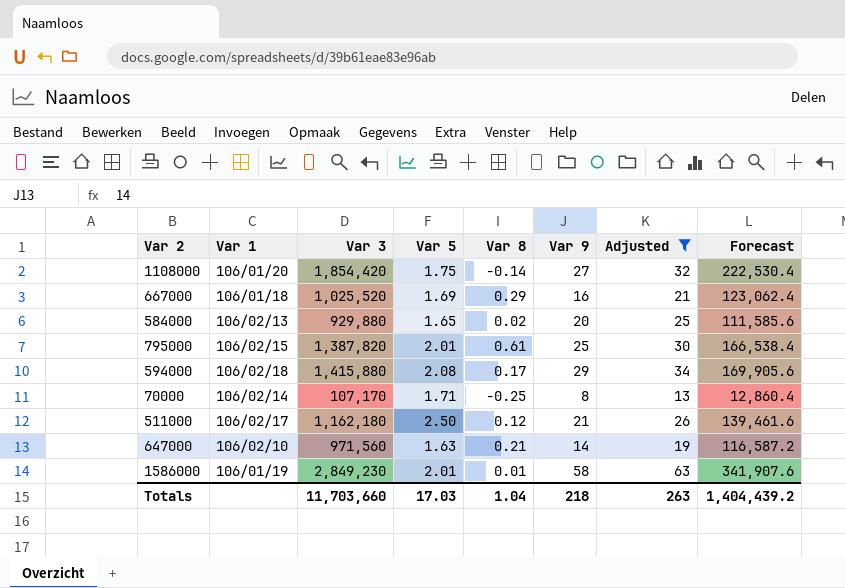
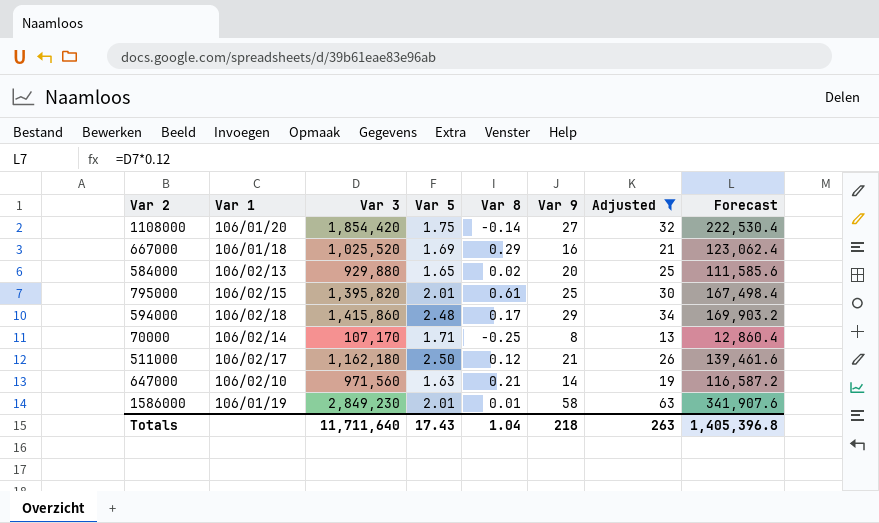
795000 | Var 3: 1,387,820 -> 1,395,820
795000 | Forecast: 166,538.4 -> 167,498.4
594000 | Var 3: 1,415,880 -> 1,415,860
594000 | Var 5: 2.08 -> 2.48
594000 | Forecast: 169,905.6 -> 169,903.2
Totals | Var 3: 11,703,660 -> 11,711,640
Totals | Var 5: 17.03 -> 17.43
Totals | Forecast: 1,404,439.2 -> 1,405,396.8

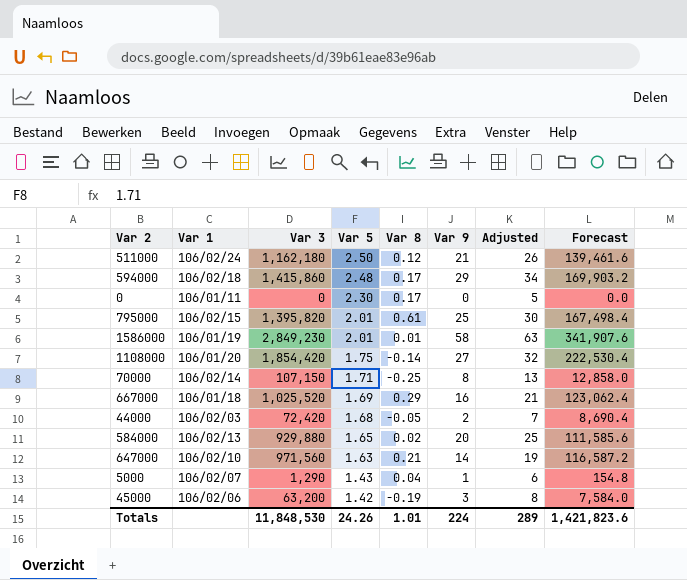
filter: Adjusted >= 13 -> none
row order: none -> Var 5 descending
511000 | Var 1: 106/02/17 -> 106/02/24
70000 | Var 3: 107,170 -> 107,150
70000 | Forecast: 12,860.4 -> 12,858.0
Totals | Var 3: 11,711,640 -> 11,848,530
Totals | Var 5: 17.43 -> 24.26
Totals | Var 8: 1.04 -> 1.01
Totals | Var 9: 218 -> 224
Totals | Adjusted: 263 -> 289
Totals | Forecast: 1,405,396.8 -> 1,421,823.6

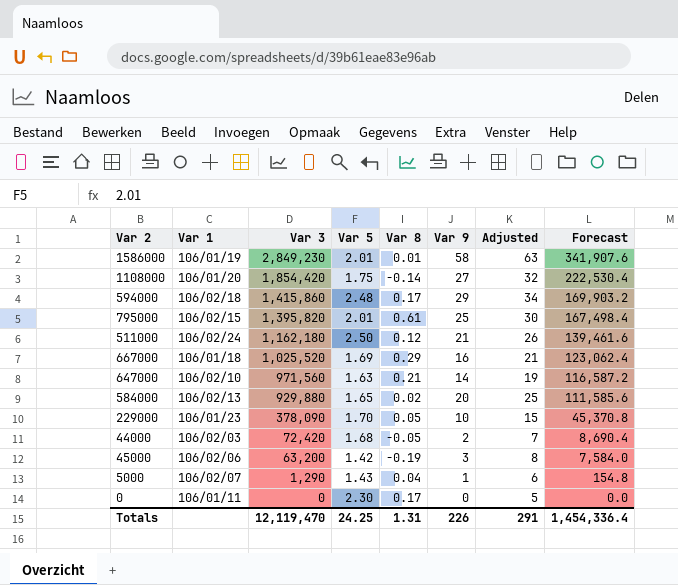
row order: Var 5 descending -> Var 3 descending
row 70000: 106/02/14 | 107,150 | 1.71 | -0.25 | 8 | 13 | 12,858.0 -> none
row 229000: none -> 106/01/23 | 378,090 | 1.70 | 0.05 | 10 | 15 | 45,370.8
Totals | Var 3: 11,848,530 -> 12,119,470
Totals | Var 5: 24.26 -> 24.25
Totals | Var 8: 1.01 -> 1.31
Totals | Var 9: 224 -> 226
Totals | Adjusted: 289 -> 291
Totals | Forecast: 1,421,823.6 -> 1,454,336.4

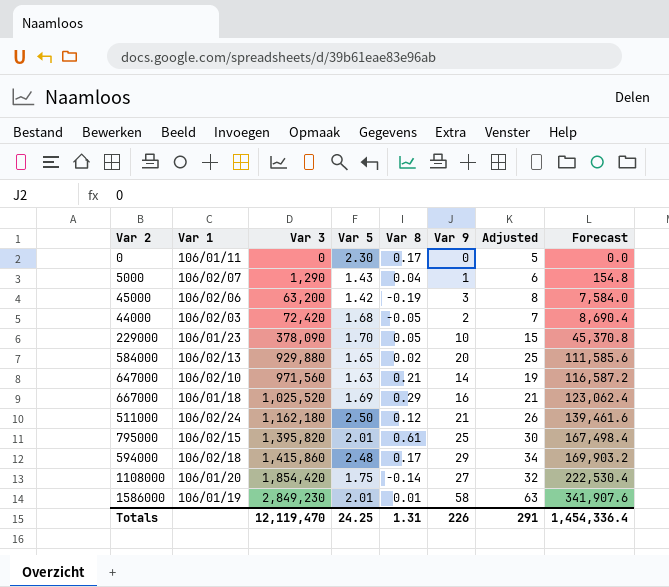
row order: Var 3 descending -> Var 3 ascending

